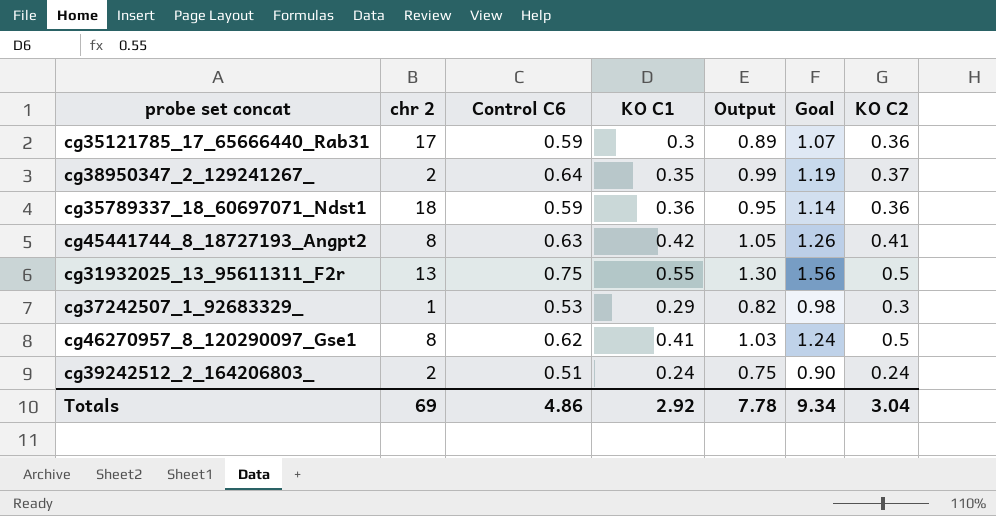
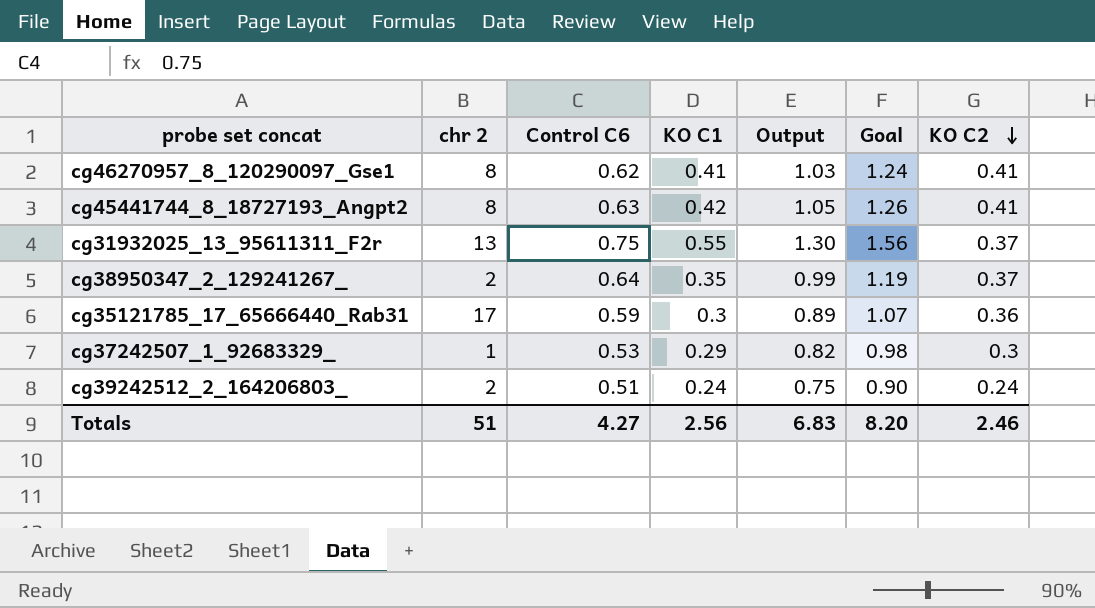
row order: none -> KO C2 descending
row cg35789337_18_60697071_Ndst1: 18 | 0.59 | 0.36 | 0.95 | 1.14 | 0.36 -> none
cg46270957_8_120290097_Gse1 | KO C2: 0.5 -> 0.41
cg31932025_13_95611311_F2r | KO C2: 0.5 -> 0.37
Totals | chr 2: 69 -> 51
Totals | Control C6: 4.86 -> 4.27
Totals | KO C1: 2.92 -> 2.56
Totals | Output: 7.78 -> 6.83
Totals | Goal: 9.34 -> 8.20
Totals | KO C2: 3.04 -> 2.46

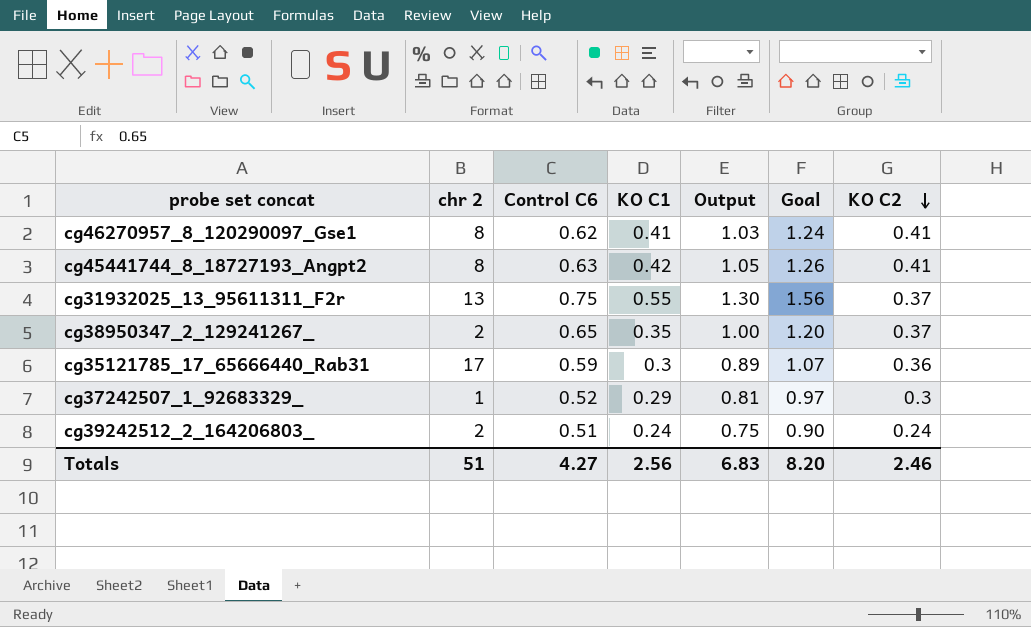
cg38950347_2_129241267_ | Control C6: 0.64 -> 0.65
cg38950347_2_129241267_ | Output: 0.99 -> 1.00
cg38950347_2_129241267_ | Goal: 1.19 -> 1.20
cg37242507_1_92683329_ | Control C6: 0.53 -> 0.52
cg37242507_1_92683329_ | Output: 0.82 -> 0.81
cg37242507_1_92683329_ | Goal: 0.98 -> 0.97

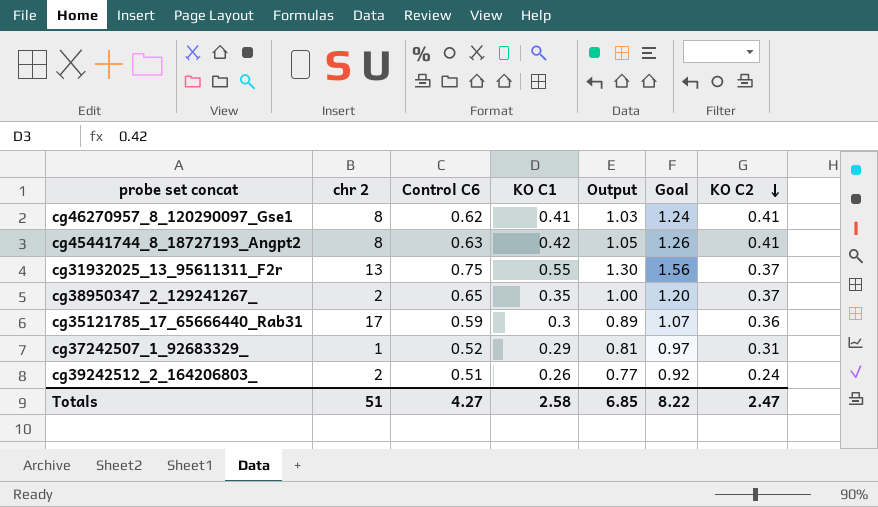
cg37242507_1_92683329_ | KO C2: 0.3 -> 0.31
cg39242512_2_164206803_ | KO C1: 0.24 -> 0.26
cg39242512_2_164206803_ | Output: 0.75 -> 0.77
cg39242512_2_164206803_ | Goal: 0.90 -> 0.92
Totals | KO C1: 2.56 -> 2.58
Totals | Output: 6.83 -> 6.85
Totals | Goal: 8.20 -> 8.22
Totals | KO C2: 2.46 -> 2.47

